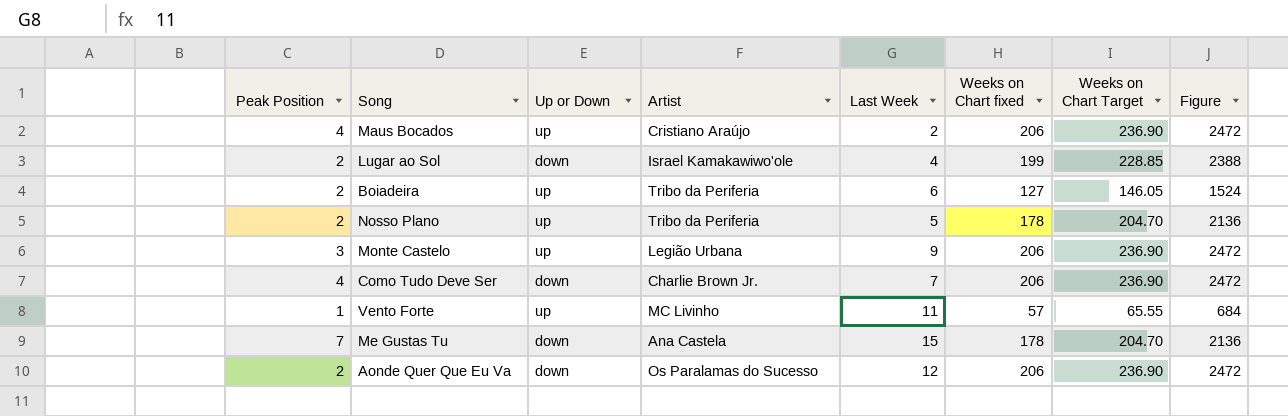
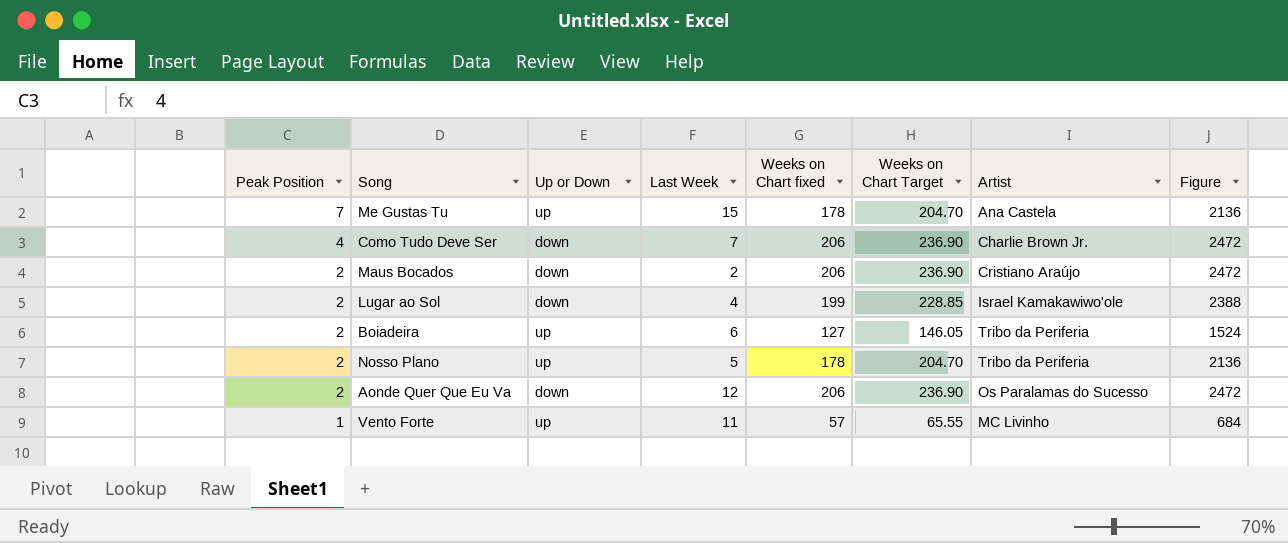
row order: none -> Peak Position descending
column Artist | position: 4 -> 7
row Monte Castelo: 3 | up | Legião Urbana | 9 | 206 | 236.90 | 2472 -> none
Me Gustas Tu | Up or Down: down -> up
Maus Bocados | Peak Position: 4 -> 2
Maus Bocados | Up or Down: up -> down

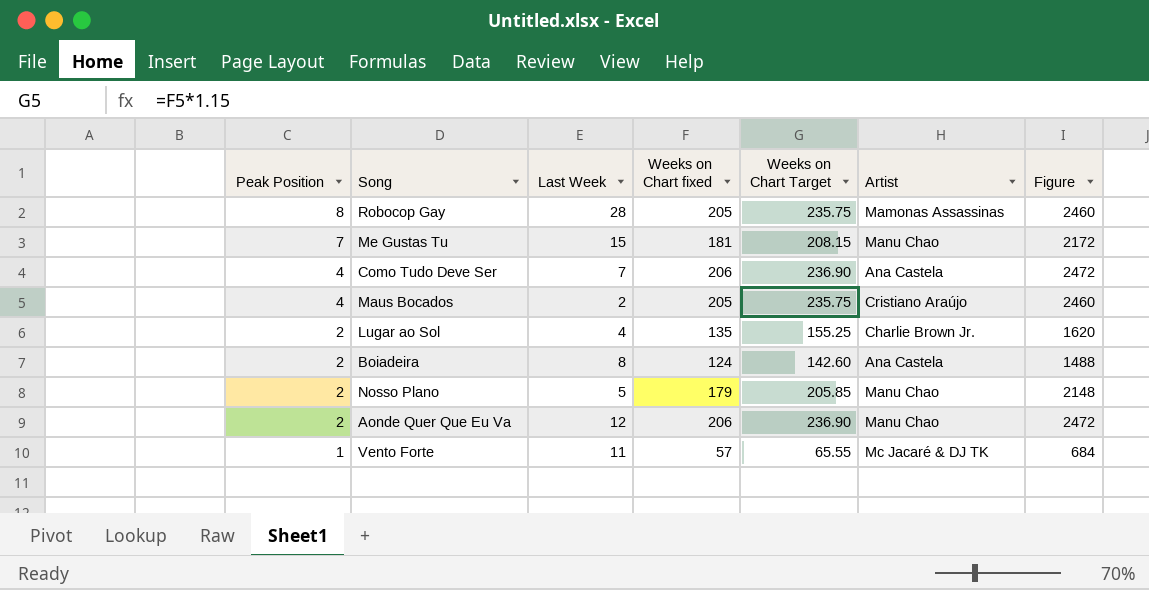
column Up or Down | position: 3 -> none
row Robocop Gay: none -> 8 | 28 | 205 | 235.75 | Mamonas Assassinas | 2460
Me Gustas Tu | Weeks on Chart fixed: 178 -> 181
Me Gustas Tu | Weeks on Chart Target: 204.70 -> 208.15
Me Gustas Tu | Artist: Ana Castela -> Manu Chao
Me Gustas Tu | Figure: 2136 -> 2172
Como Tudo Deve Ser | Artist: Charlie Brown Jr. -> Ana Castela
Maus Bocados | Peak Position: 2 -> 4
Maus Bocados | Weeks on Chart fixed: 206 -> 205
Maus Bocados | Weeks on Chart Target: 236.90 -> 235.75
Maus Bocados | Figure: 2472 -> 2460
Lugar ao Sol | Weeks on Chart fixed: 199 -> 135
Lugar ao Sol | Weeks on Chart Target: 228.85 -> 155.25
Lugar ao Sol | Artist: Israel Kamakawiwo'ole -> Charlie Brown Jr.
Lugar ao Sol | Figure: 2388 -> 1620
Boiadeira | Last Week: 6 -> 8
Boiadeira | Weeks on Chart fixed: 127 -> 124
Boiadeira | Weeks on Chart Target: 146.05 -> 142.60
Boiadeira | Artist: Tribo da Periferia -> Ana Castela
Boiadeira | Figure: 1524 -> 1488
Nosso Plano | Weeks on Chart fixed: 178 -> 179
Nosso Plano | Weeks on Chart Target: 204.70 -> 205.85
Nosso Plano | Artist: Tribo da Periferia -> Manu Chao
Nosso Plano | Figure: 2136 -> 2148
Aonde Quer Que Eu Va | Artist: Os Paralamas do Sucesso -> Manu Chao
Vento Forte | Artist: MC Livinho -> Mc Jacaré & DJ TK

